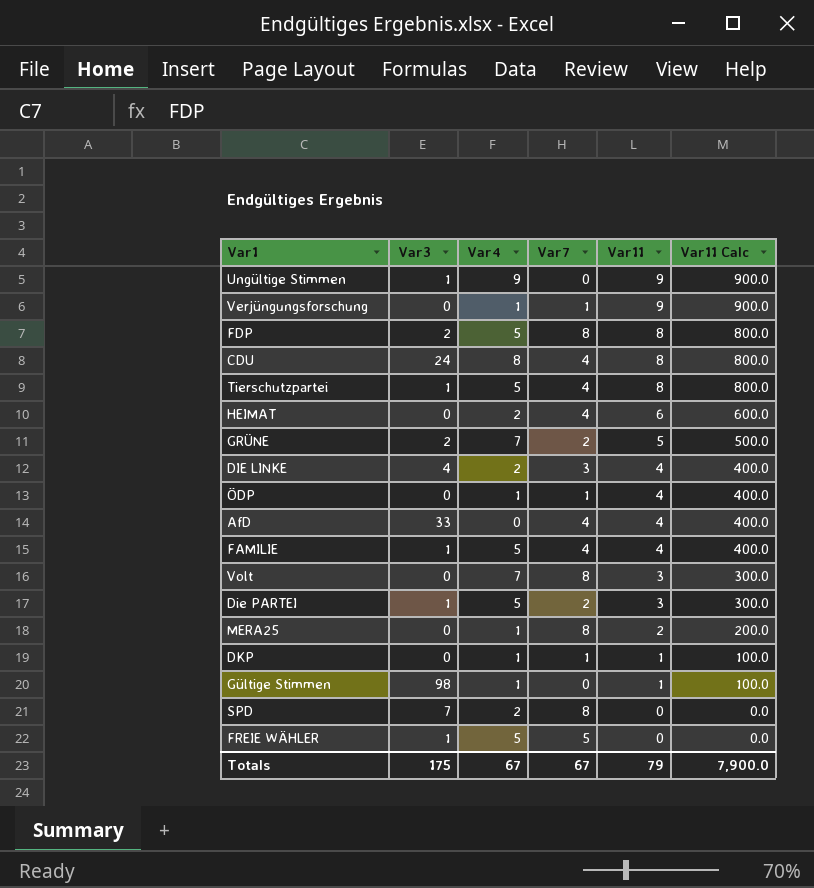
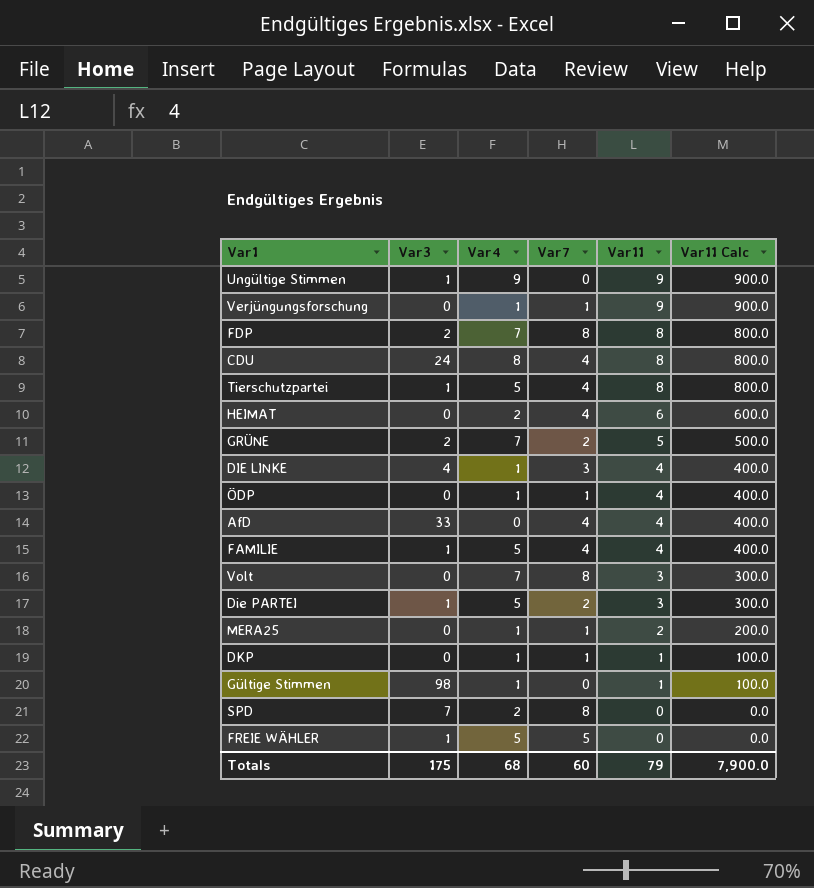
FDP | Var4: 5 -> 7
DIE LINKE | Var4: 2 -> 1
MERA25 | Var7: 8 -> 1
Totals | Var4: 67 -> 68
Totals | Var7: 67 -> 60

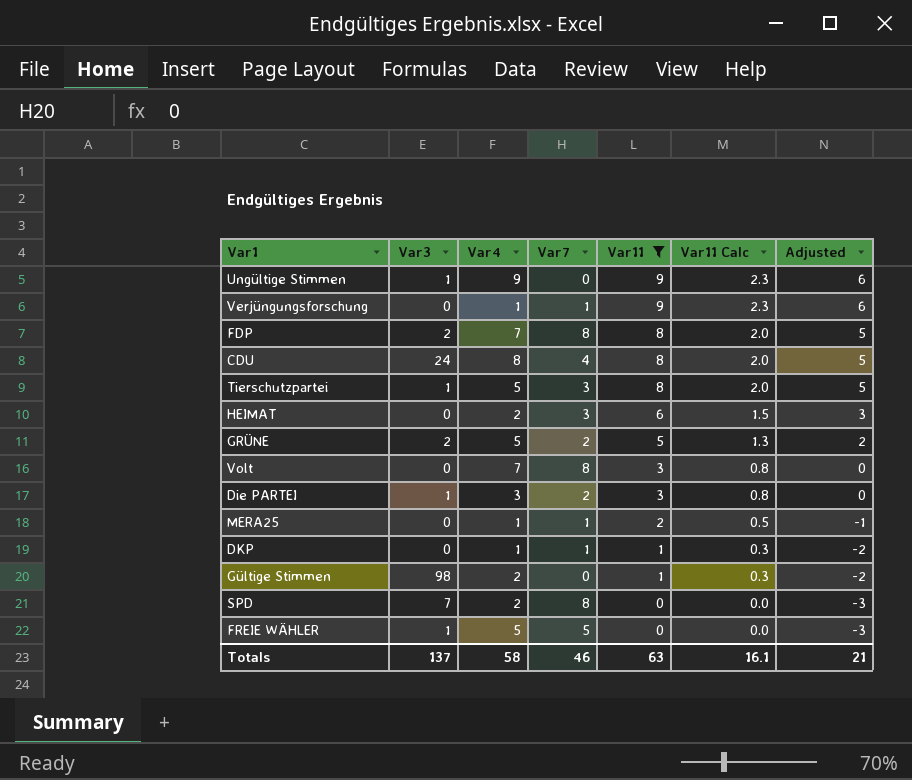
filter: none -> Var11 != 4
column Var11 Calc | formula: [Var11] * 100 -> [Var11] * 0.25
column Adjusted | formula: none -> [Var11] - 3
Tierschutzpartei | Var7: 4 -> 3
HEIMAT | Var7: 4 -> 3
GRÜNE | Var4: 7 -> 5
Die PARTEI | Var4: 5 -> 3
Gültige Stimmen | Var4: 1 -> 2
Totals | Var3: 175 -> 137
Totals | Var4: 68 -> 58
Totals | Var7: 60 -> 46
Totals | Var11: 79 -> 63
Totals | Var11 Calc: 7,900.0 -> 16.1

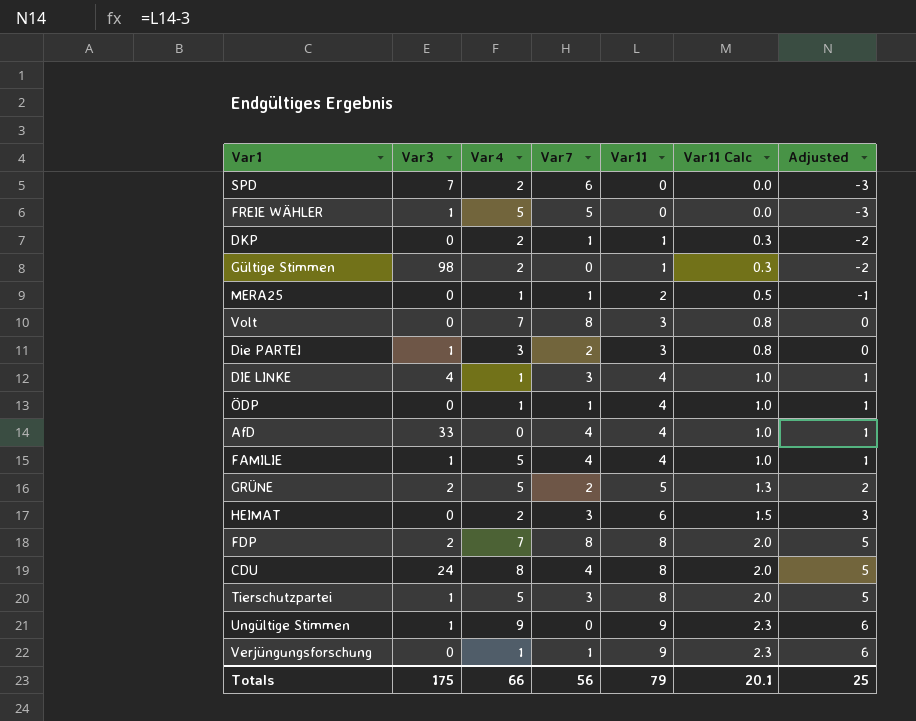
filter: Var11 != 4 -> none
row order: Var11 descending -> Var11 ascending
SPD | Var7: 8 -> 6
DKP | Var4: 1 -> 2
Totals | Var3: 137 -> 175
Totals | Var4: 58 -> 66
Totals | Var7: 46 -> 56
Totals | Var11: 63 -> 79
Totals | Var11 Calc: 16.1 -> 20.1
Totals | Adjusted: 21 -> 25

